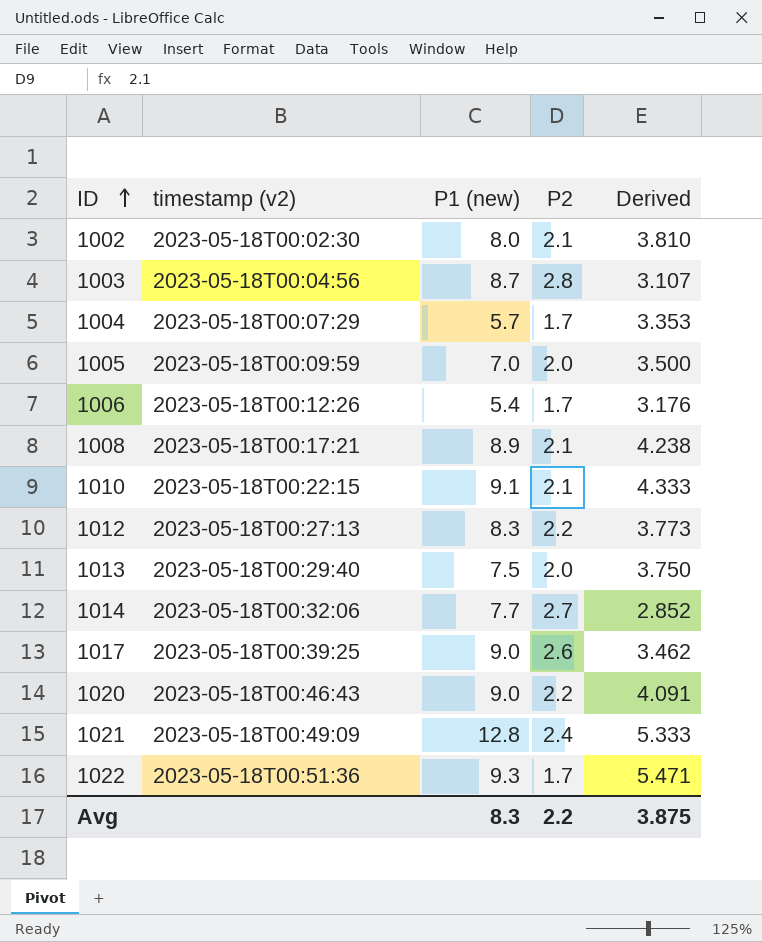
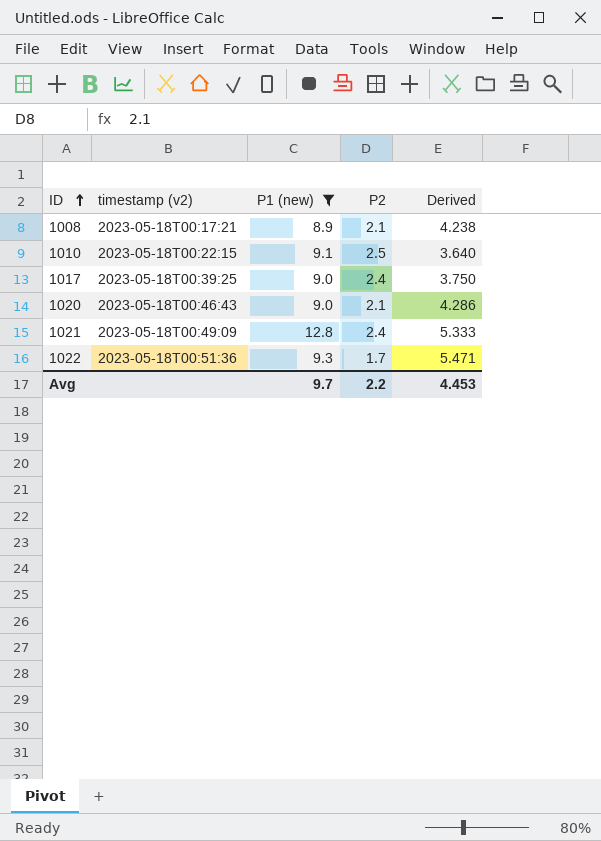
filter: none -> P1 (new) >= 8.9
1010 | P2: 2.1 -> 2.5
1010 | Derived: 4.333 -> 3.640
1017 | P2: 2.6 -> 2.4
1017 | Derived: 3.462 -> 3.750
1020 | P2: 2.2 -> 2.1
1020 | Derived: 4.091 -> 4.286
Avg | P1 (new): 8.3 -> 9.7
Avg | Derived: 3.875 -> 4.453

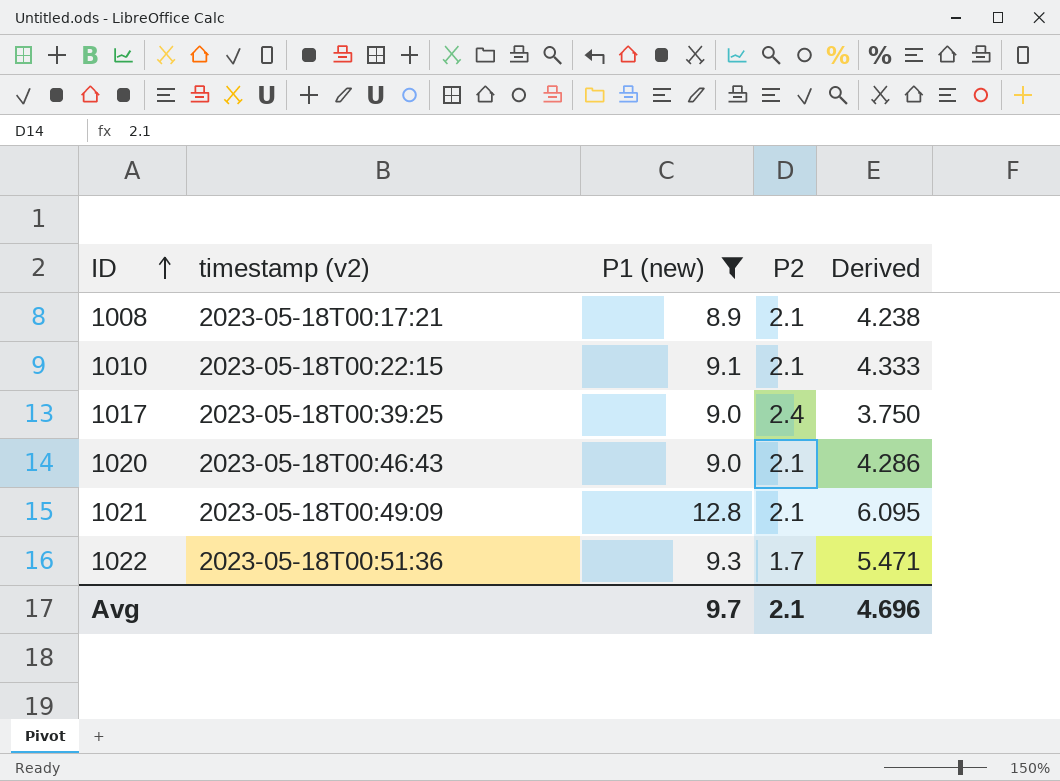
1010 | P2: 2.5 -> 2.1
1010 | Derived: 3.640 -> 4.333
1021 | P2: 2.4 -> 2.1
1021 | Derived: 5.333 -> 6.095
Avg | P2: 2.2 -> 2.1
Avg | Derived: 4.453 -> 4.696

